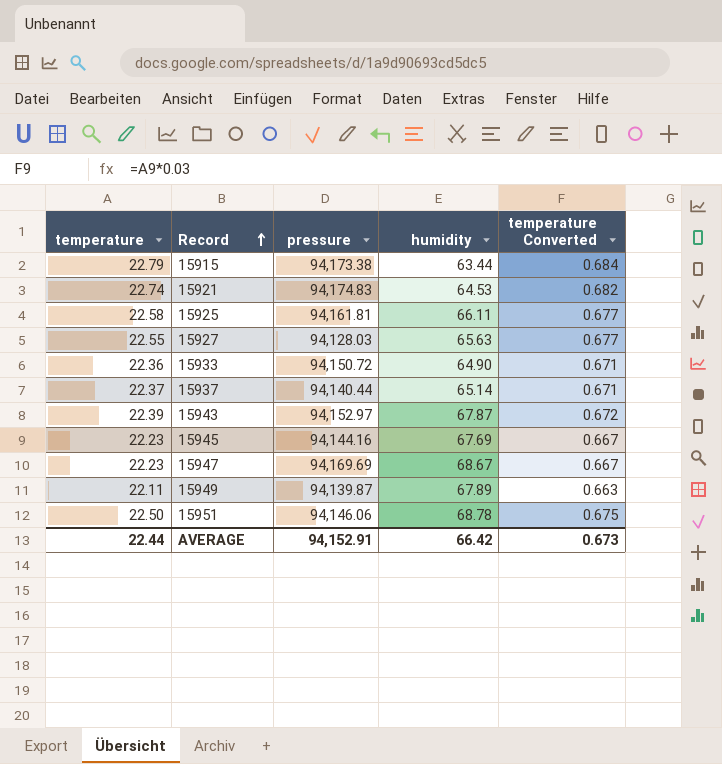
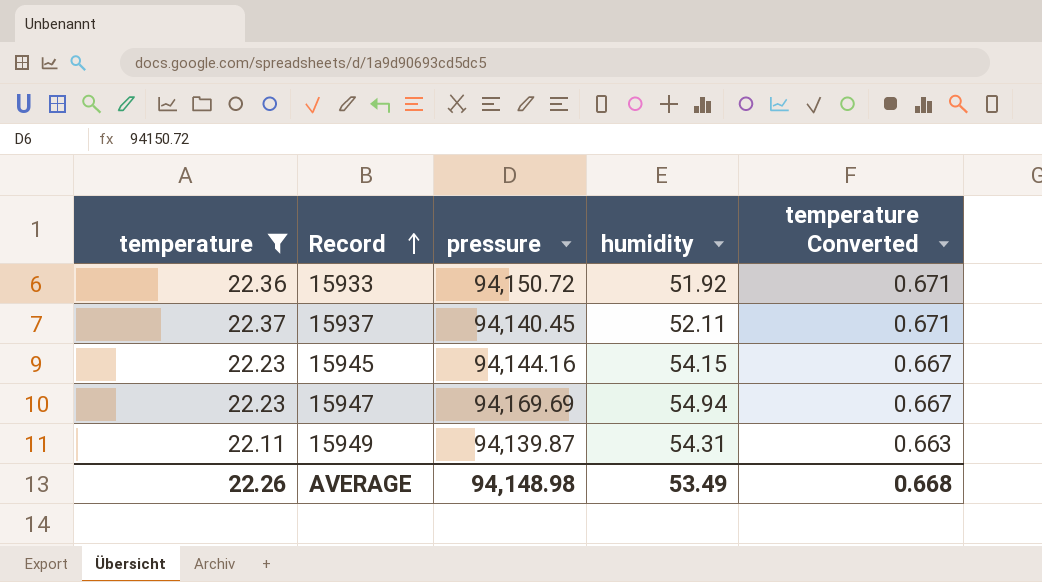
filter: none -> temperature <= 22.37
15933 | humidity: 64.90 -> 51.92
15937 | pressure: 94,140.44 -> 94,140.45
15937 | humidity: 65.14 -> 52.11
15945 | humidity: 67.69 -> 54.15
15947 | humidity: 68.67 -> 54.94
15949 | humidity: 67.89 -> 54.31
AVERAGE | temperature: 22.44 -> 22.26
AVERAGE | pressure: 94,152.91 -> 94,148.98
AVERAGE | humidity: 66.42 -> 53.49
AVERAGE | temperature Converted: 0.673 -> 0.668

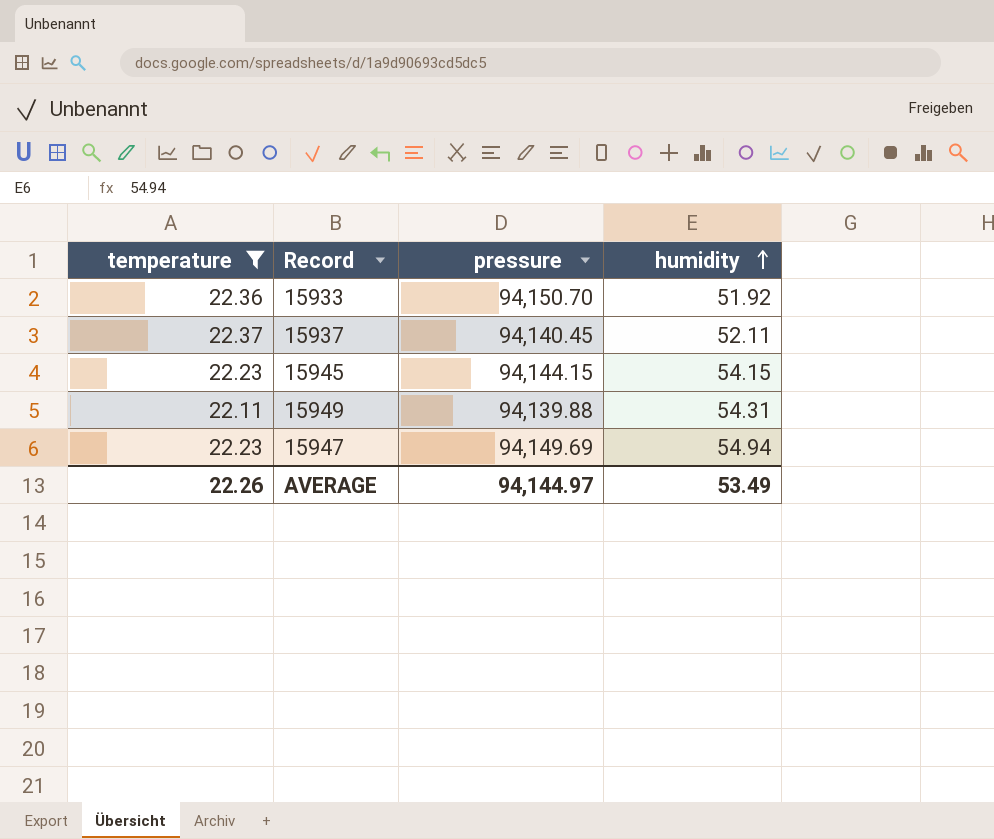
row order: Record ascending -> humidity ascending
column temperature Converted | formula: [temperature] * 0.03 -> none
15933 | pressure: 94,150.72 -> 94,150.70
15945 | pressure: 94,144.16 -> 94,144.15
15949 | pressure: 94,139.87 -> 94,139.88
15947 | pressure: 94,169.69 -> 94,149.69
AVERAGE | pressure: 94,148.98 -> 94,144.97

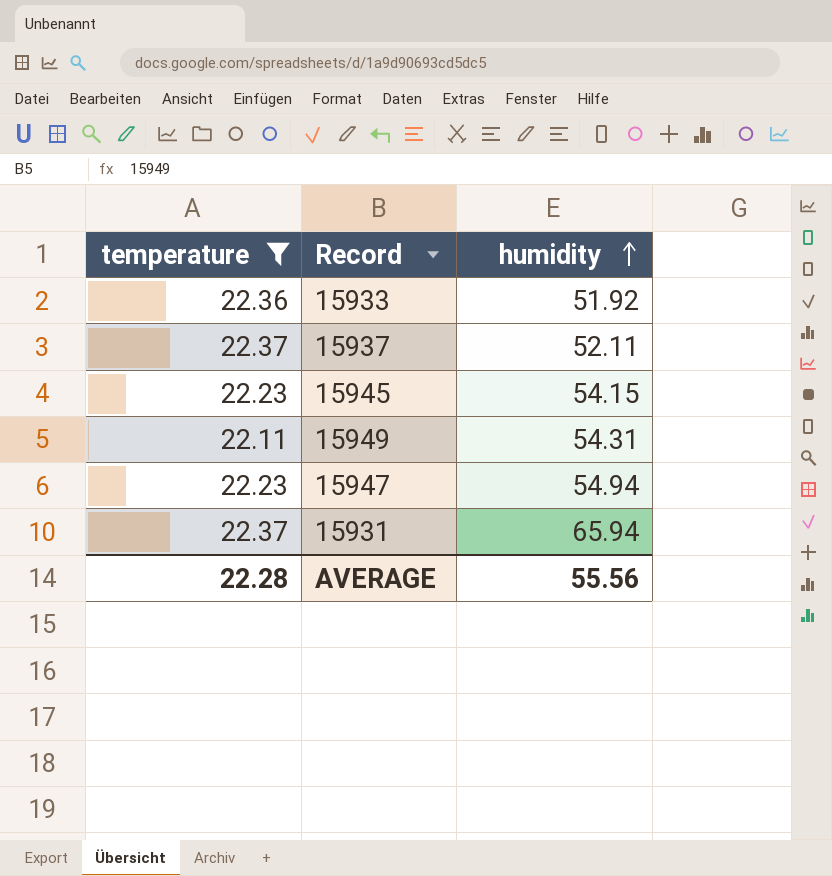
column pressure | position: 3 -> none
row 15931: none -> 22.37 | 65.94
AVERAGE | temperature: 22.26 -> 22.28
AVERAGE | humidity: 53.49 -> 55.56

